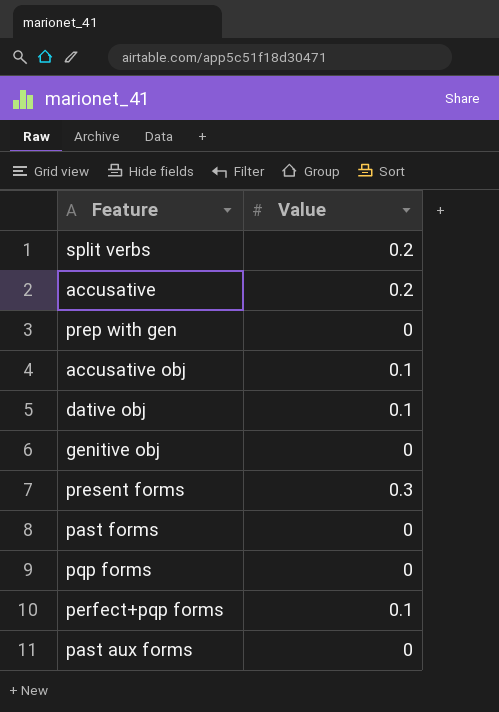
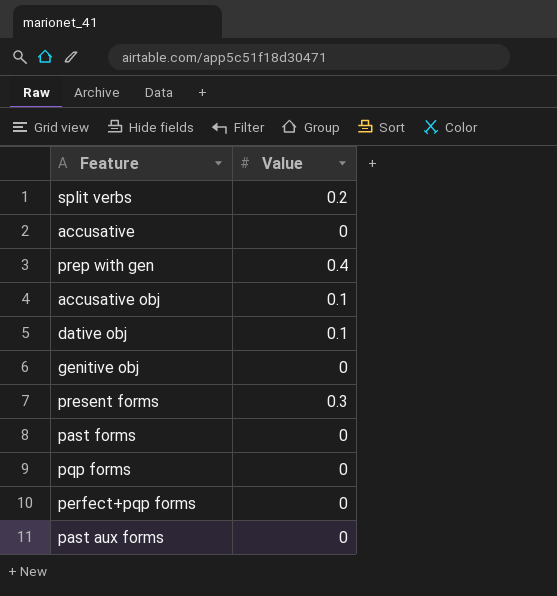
accusative | Value: 0.2 -> 0
prep with gen | Value: 0 -> 0.4
perfect+pqp forms | Value: 0.1 -> 0

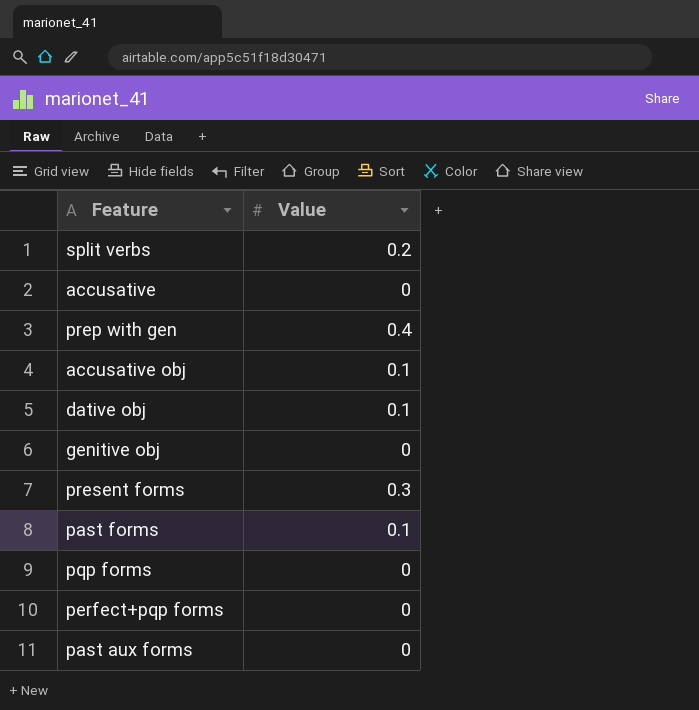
past forms | Value: 0 -> 0.1

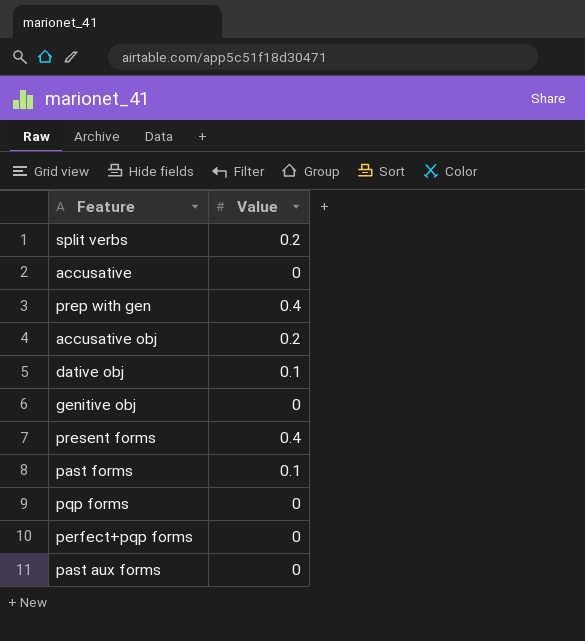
accusative obj | Value: 0.1 -> 0.2
present forms | Value: 0.3 -> 0.4

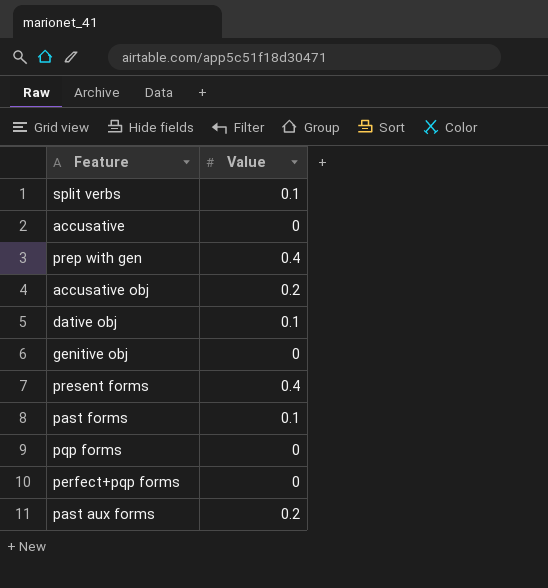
split verbs | Value: 0.2 -> 0.1
past aux forms | Value: 0 -> 0.2

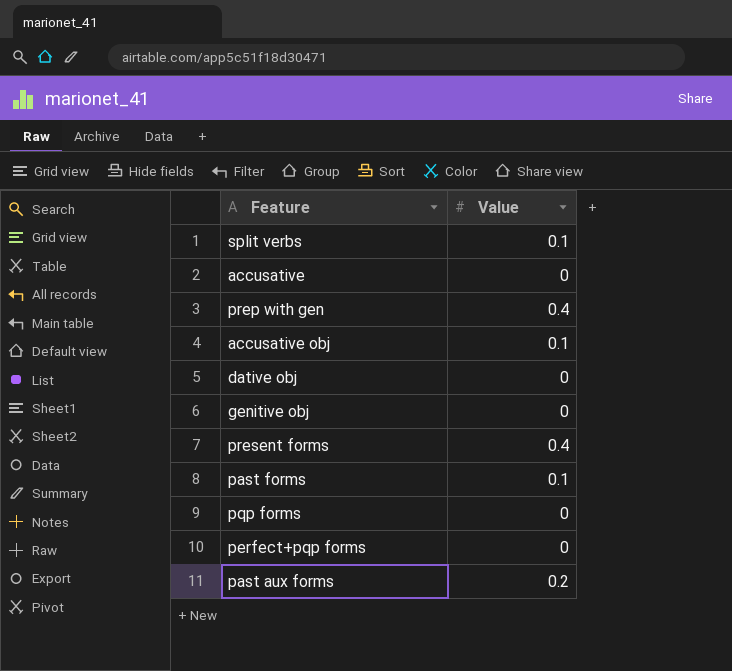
accusative obj | Value: 0.2 -> 0.1
dative obj | Value: 0.1 -> 0

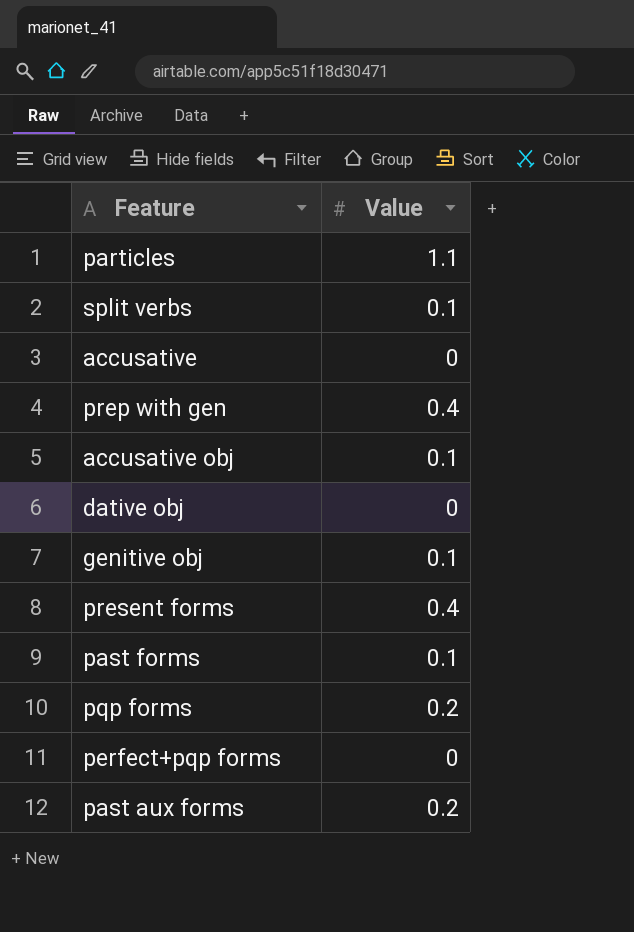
row particles: none -> 1.1
genitive obj | Value: 0 -> 0.1
pqp forms | Value: 0 -> 0.2

